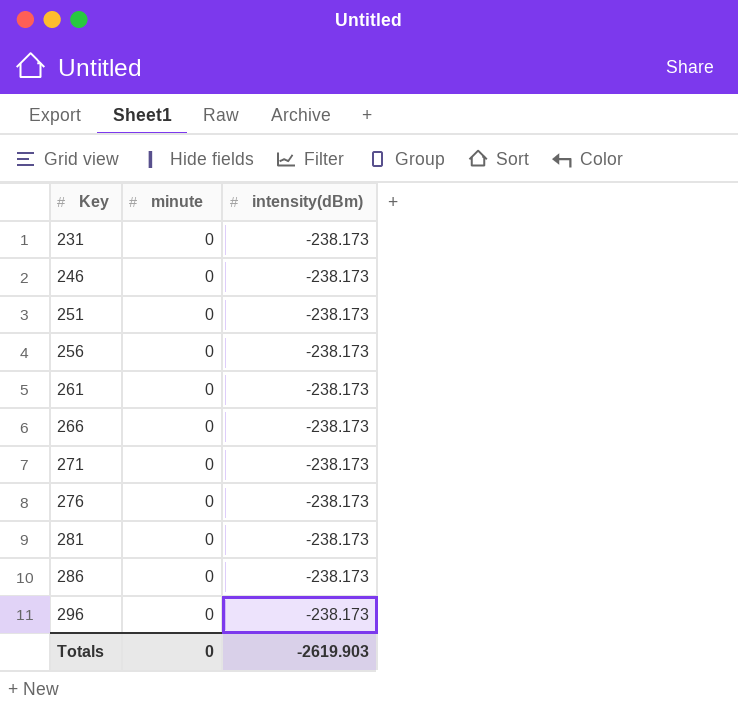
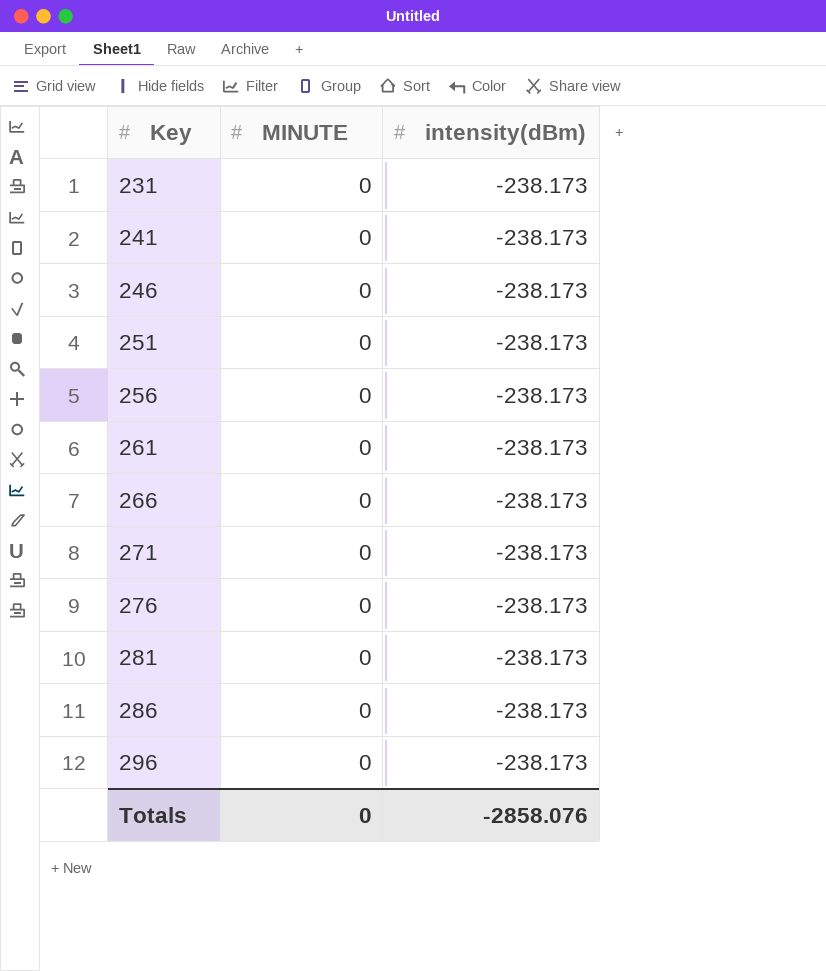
column name: minute -> MINUTE
row 241: none -> 0 | -238.173
Totals | intensity(dBm): -2619.903 -> -2858.076

